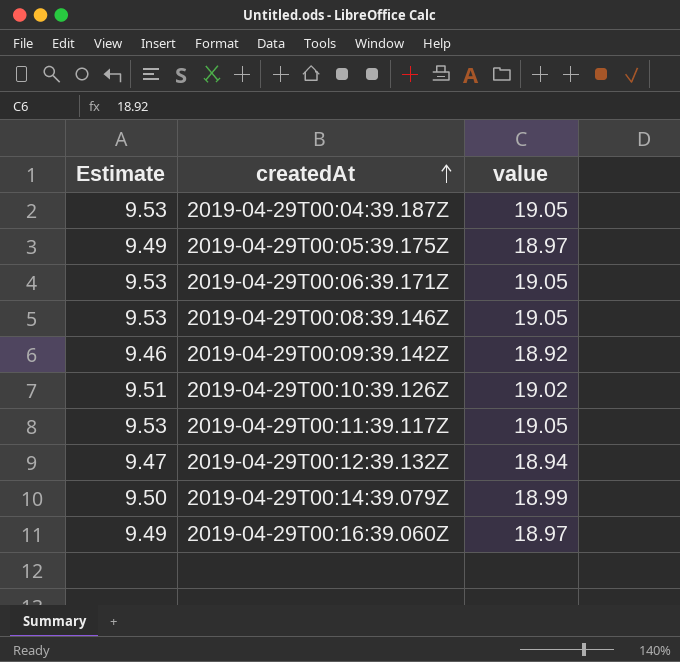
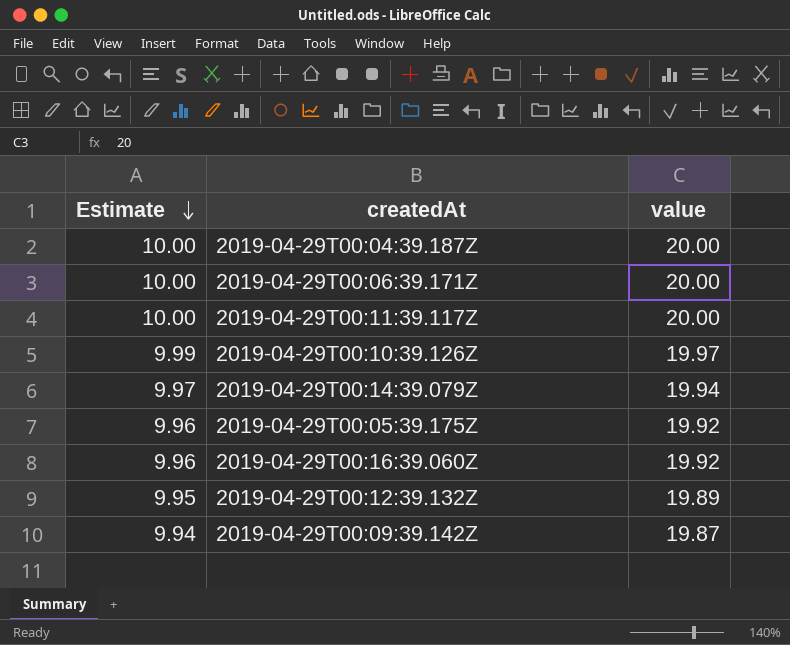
row order: createdAt ascending -> Estimate descending
row 2019-04-29T00:08:39.146Z: 9.53 | 19.05 -> none
2019-04-29T00:04:39.187Z | Estimate: 9.53 -> 10.00
2019-04-29T00:04:39.187Z | value: 19.05 -> 20.00
2019-04-29T00:06:39.171Z | Estimate: 9.53 -> 10.00
2019-04-29T00:06:39.171Z | value: 19.05 -> 20.00
2019-04-29T00:11:39.117Z | Estimate: 9.53 -> 10.00
2019-04-29T00:11:39.117Z | value: 19.05 -> 20.00
2019-04-29T00:10:39.126Z | Estimate: 9.51 -> 9.99
2019-04-29T00:10:39.126Z | value: 19.02 -> 19.97
2019-04-29T00:14:39.079Z | Estimate: 9.50 -> 9.97
2019-04-29T00:14:39.079Z | value: 18.99 -> 19.94
2019-04-29T00:05:39.175Z | Estimate: 9.49 -> 9.96
2019-04-29T00:05:39.175Z | value: 18.97 -> 19.92
2019-04-29T00:16:39.060Z | Estimate: 9.49 -> 9.96
2019-04-29T00:16:39.060Z | value: 18.97 -> 19.92
2019-04-29T00:12:39.132Z | Estimate: 9.47 -> 9.95
2019-04-29T00:12:39.132Z | value: 18.94 -> 19.89
2019-04-29T00:09:39.142Z | Estimate: 9.46 -> 9.94
2019-04-29T00:09:39.142Z | value: 18.92 -> 19.87

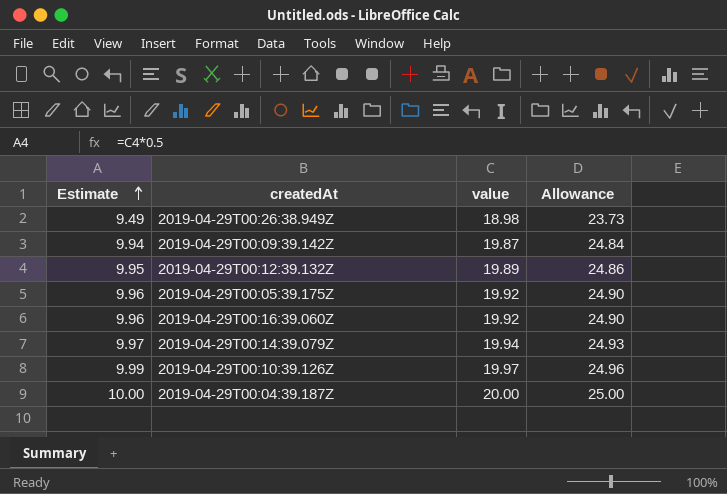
row order: Estimate descending -> Estimate ascending
column Allowance | formula: none -> [value] * 1.25
row 2019-04-29T00:06:39.171Z: 10.00 | 20.00 -> none
row 2019-04-29T00:11:39.117Z: 10.00 | 20.00 -> none
row 2019-04-29T00:26:38.949Z: none -> 9.49 | 18.98 | 23.73

